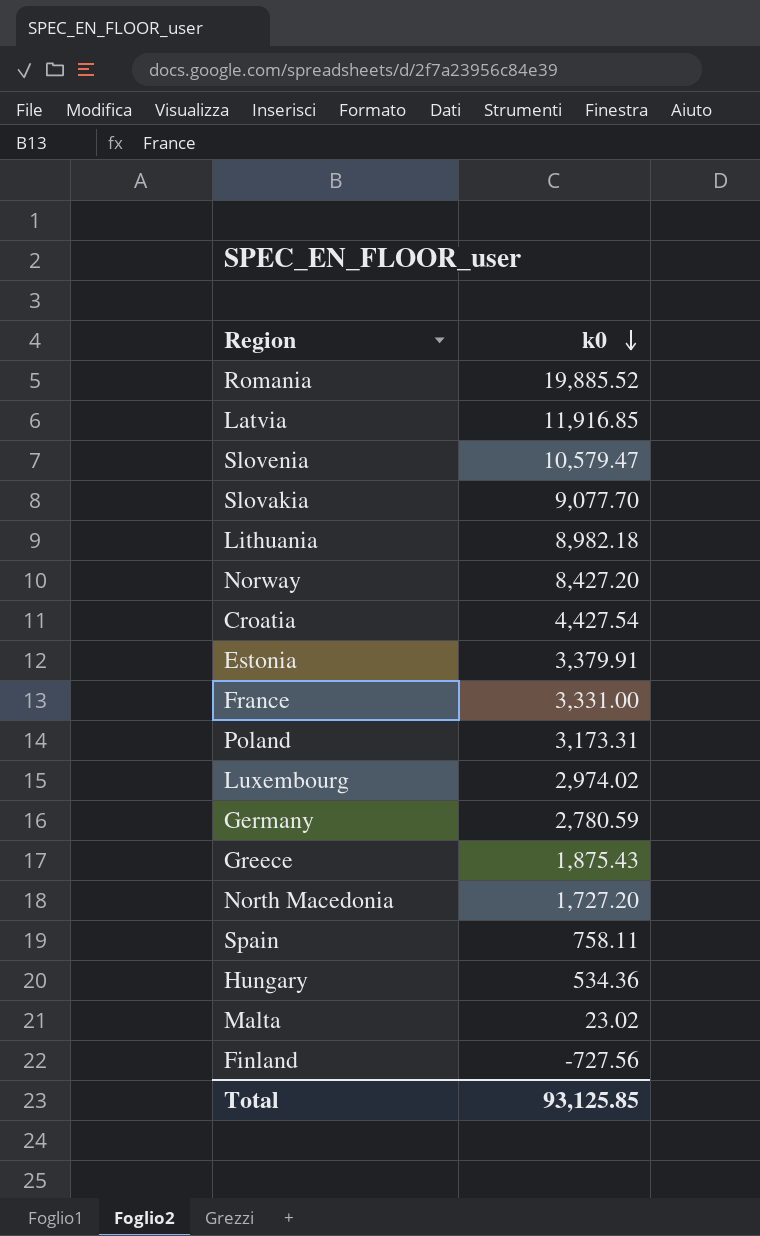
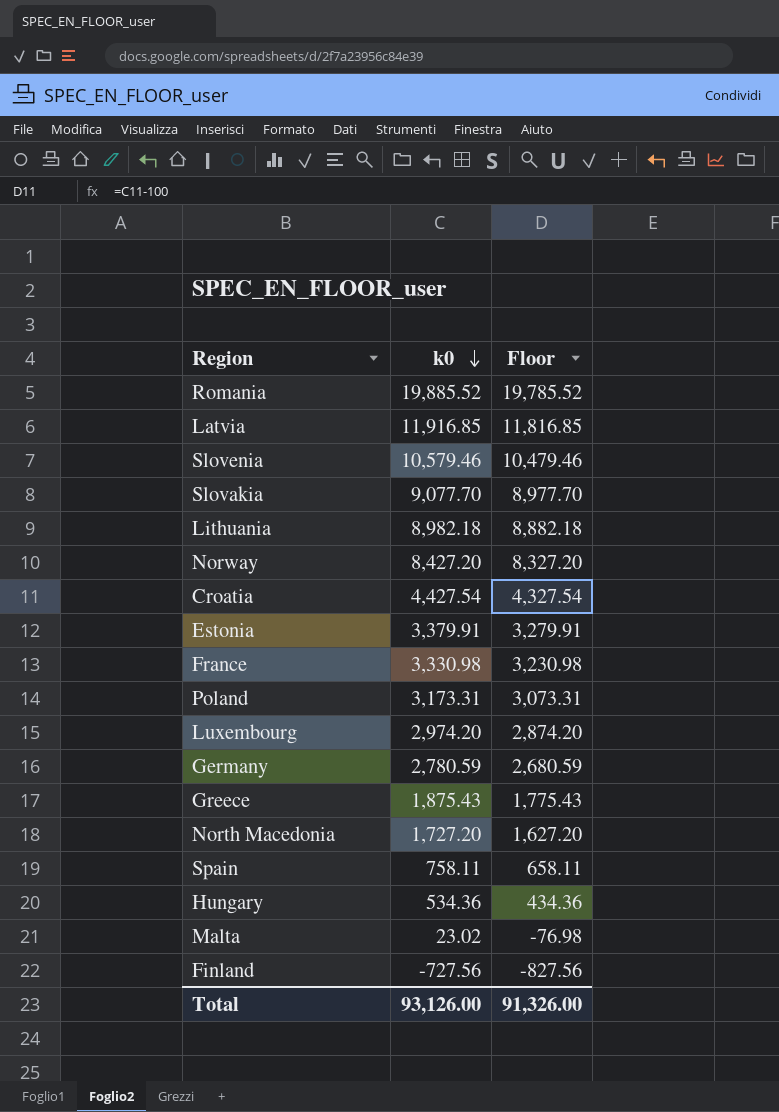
column Floor | formula: none -> [k0] - 100
Slovenia | k0: 10,579.47 -> 10,579.46
France | k0: 3,331.00 -> 3,330.98
Luxembourg | k0: 2,974.02 -> 2,974.20
Total | k0: 93,125.85 -> 93,126.00

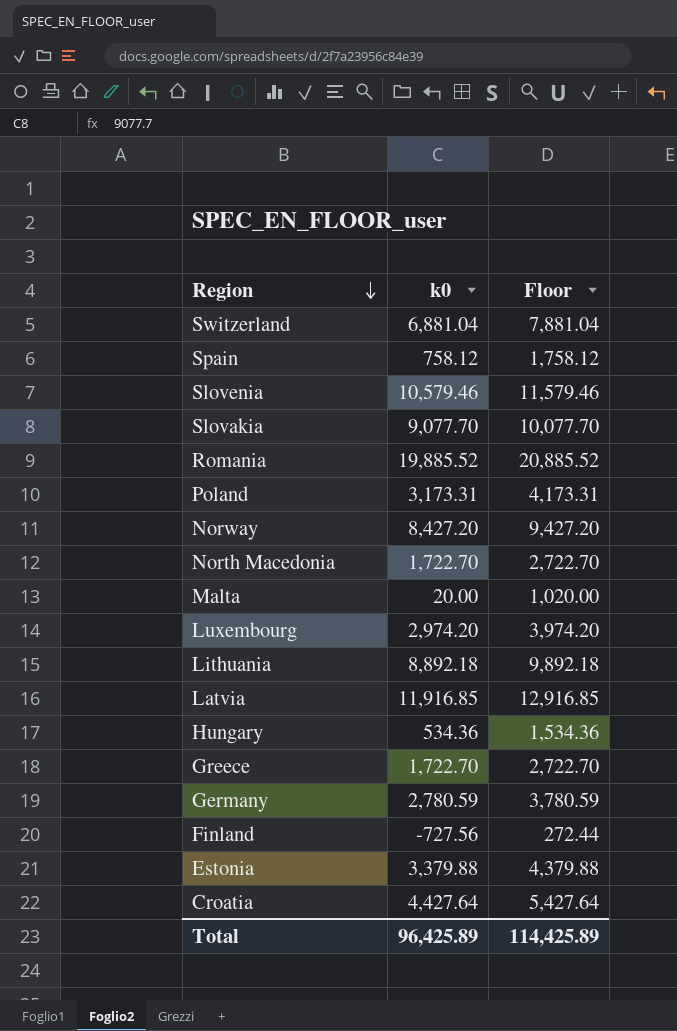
row order: k0 descending -> Region descending
column Floor | formula: [k0] - 100 -> [k0] + 1000
row France: 3,330.98 | 3,230.98 -> none
row Switzerland: none -> 6,881.04 | 7,881.04
Spain | k0: 758.11 -> 758.12
North Macedonia | k0: 1,727.20 -> 1,722.70
Malta | k0: 23.02 -> 20.00
Lithuania | k0: 8,982.18 -> 8,892.18
Greece | k0: 1,875.43 -> 1,722.70
Estonia | k0: 3,379.91 -> 3,379.88
Croatia | k0: 4,427.54 -> 4,427.64
Total | k0: 93,126.00 -> 96,425.89
Total | Floor: 91,326.00 -> 114,425.89

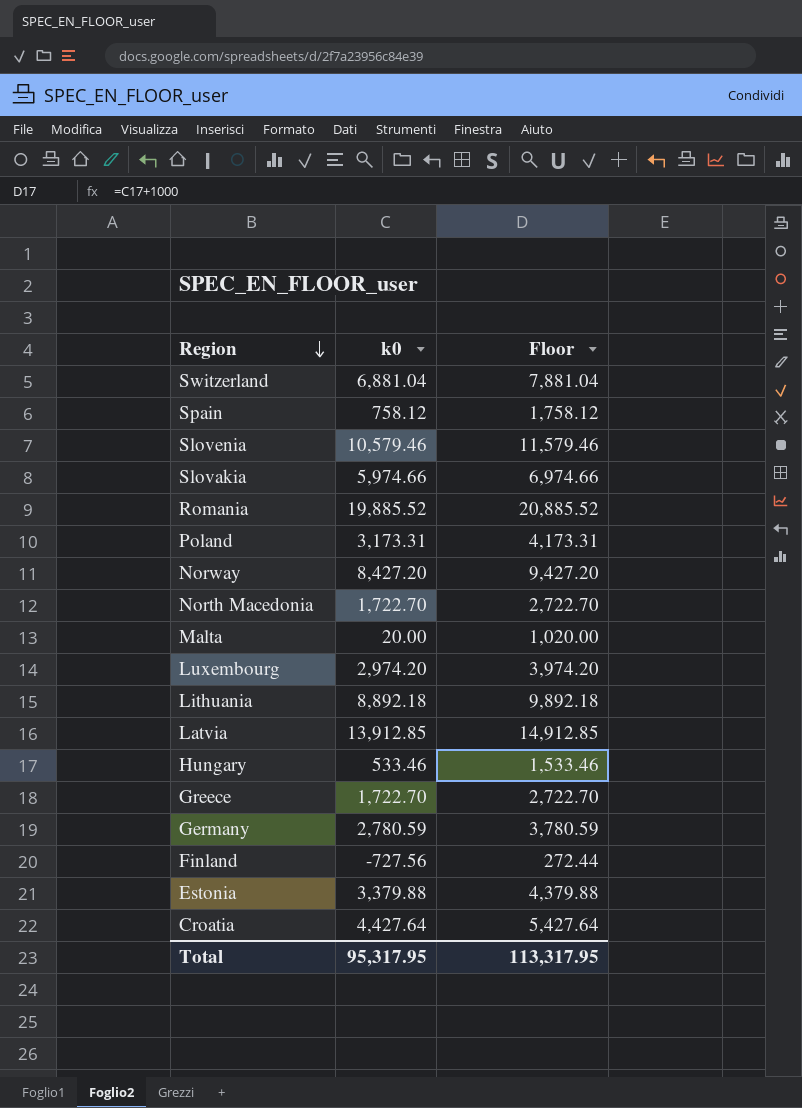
Slovakia | k0: 9,077.70 -> 5,974.66
Slovakia | Floor: 10,077.70 -> 6,974.66
Latvia | k0: 11,916.85 -> 13,912.85
Latvia | Floor: 12,916.85 -> 14,912.85
Hungary | k0: 534.36 -> 533.46
Hungary | Floor: 1,534.36 -> 1,533.46
Total | k0: 96,425.89 -> 95,317.95
Total | Floor: 114,425.89 -> 113,317.95

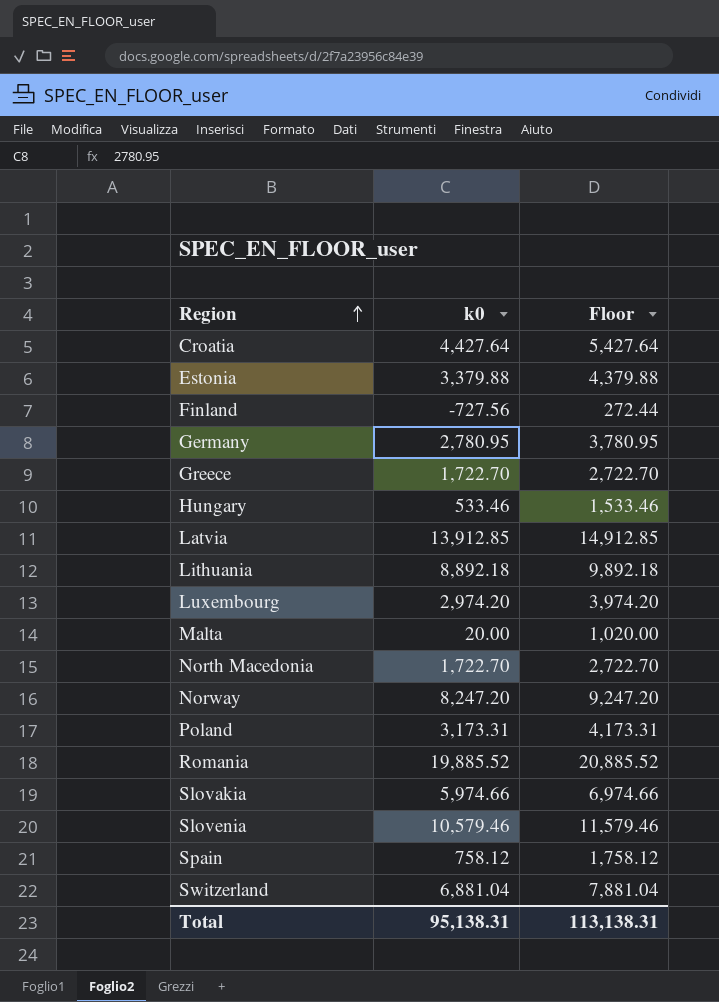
row order: Region descending -> Region ascending
Germany | k0: 2,780.59 -> 2,780.95
Germany | Floor: 3,780.59 -> 3,780.95
Norway | k0: 8,427.20 -> 8,247.20
Norway | Floor: 9,427.20 -> 9,247.20
Total | k0: 95,317.95 -> 95,138.31
Total | Floor: 113,317.95 -> 113,138.31

